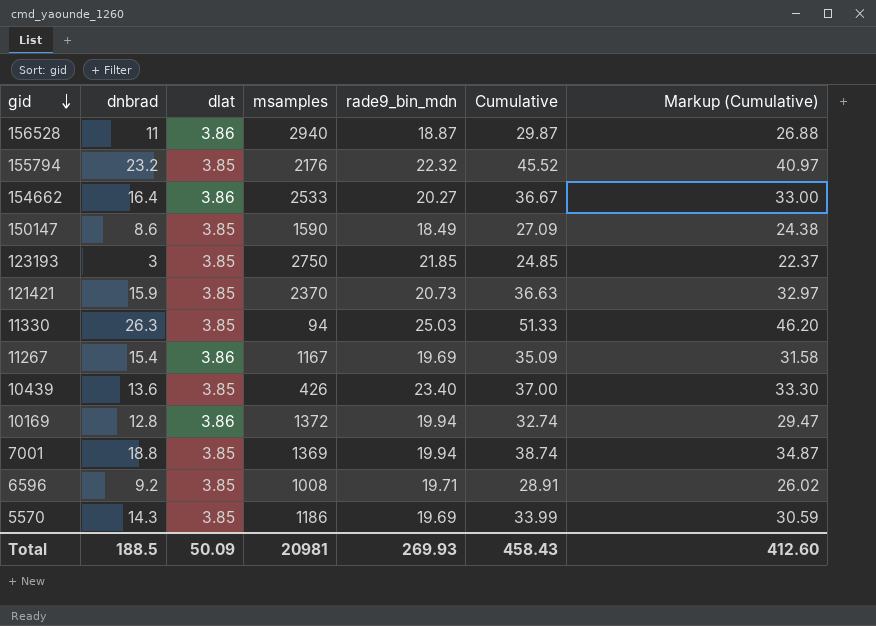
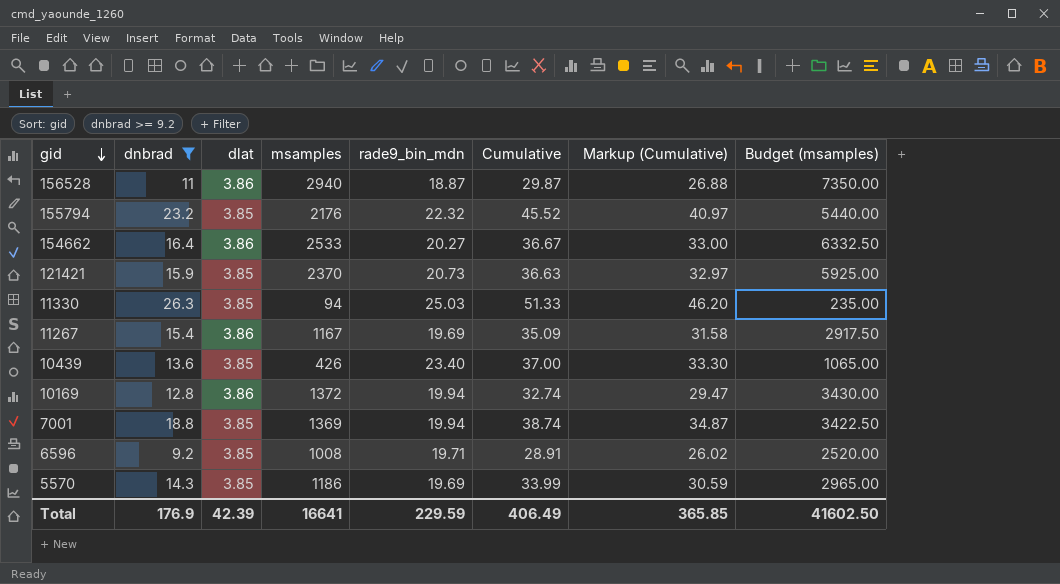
filter: none -> dnbrad >= 9.2
column Budget (msamples) | formula: none -> [msamples] * 2.5
Total | dnbrad: 188.5 -> 176.9
Total | dlat: 50.09 -> 42.39
Total | msamples: 20981 -> 16641
Total | rade9_bin_mdn: 269.93 -> 229.59
Total | Cumulative: 458.43 -> 406.49
Total | Markup (Cumulative): 412.60 -> 365.85

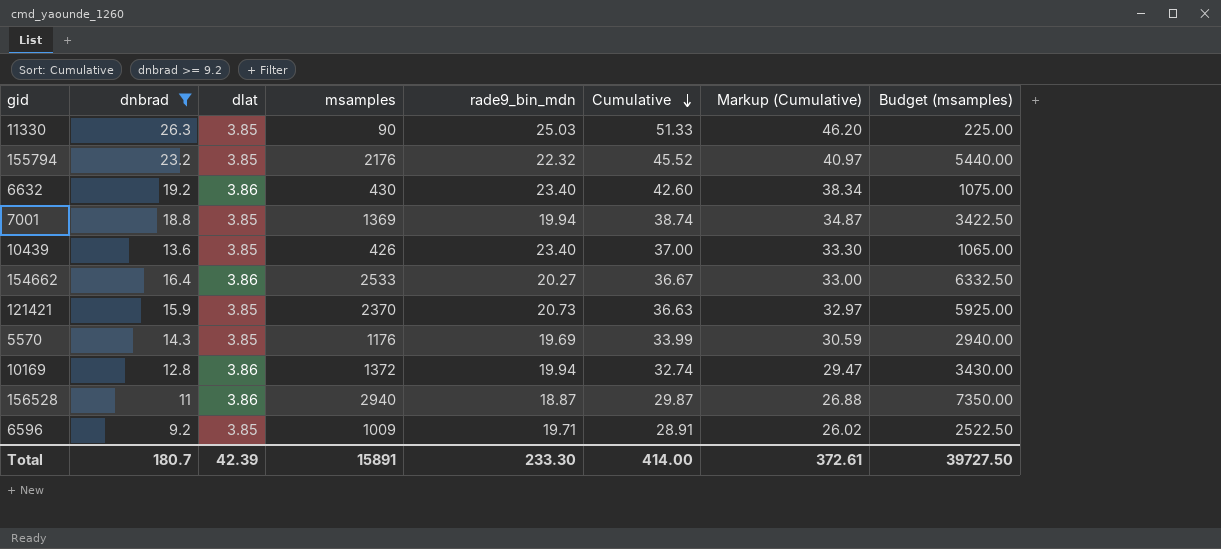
row order: gid descending -> Cumulative descending
row 11267: 15.4 | 3.86 | 1167 | 19.69 | 35.09 | 31.58 | 2917.50 -> none
11330 | msamples: 94 -> 90
11330 | Budget (msamples): 235.00 -> 225.00
row 6632: none -> 19.2 | 3.86 | 430 | 23.40 | 42.60 | 38.34 | 1075.00
5570 | msamples: 1186 -> 1176
5570 | Budget (msamples): 2965.00 -> 2940.00
6596 | msamples: 1008 -> 1009
6596 | Budget (msamples): 2520.00 -> 2522.50
Total | dnbrad: 176.9 -> 180.7
Total | msamples: 16641 -> 15891
Total | rade9_bin_mdn: 229.59 -> 233.30
Total | Cumulative: 406.49 -> 414.00
Total | Markup (Cumulative): 365.85 -> 372.61
Total | Budget (msamples): 41602.50 -> 39727.50

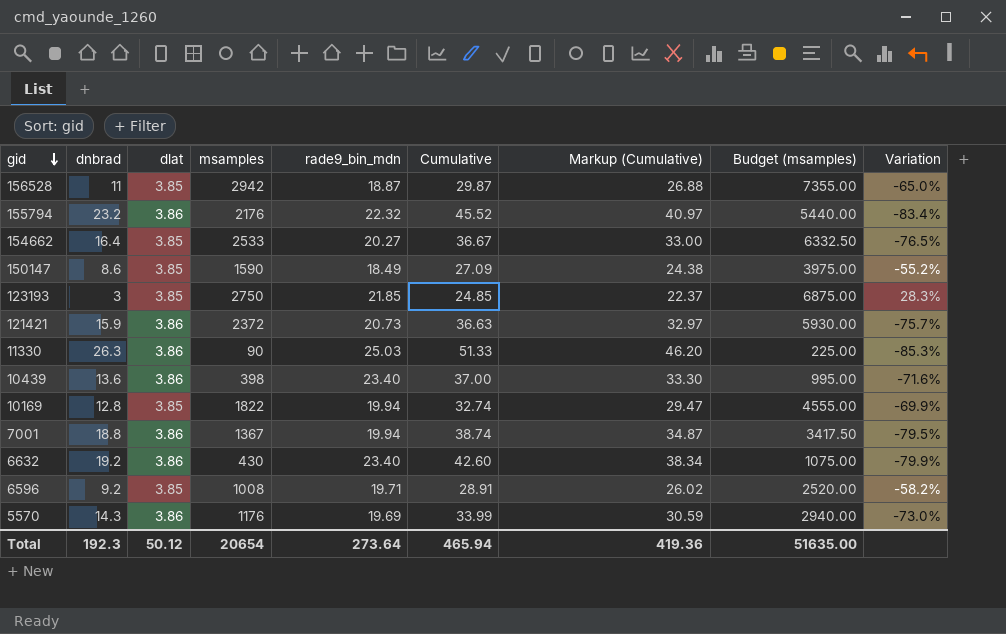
filter: dnbrad >= 9.2 -> none
row order: Cumulative descending -> gid descending
column Variation | formula: none -> ([dlat] - [dnbrad]) / [dnbrad]
156528 | dlat: 3.86 -> 3.85
156528 | msamples: 2940 -> 2942
156528 | Budget (msamples): 7350.00 -> 7355.00
155794 | dlat: 3.85 -> 3.86
154662 | dlat: 3.86 -> 3.85
121421 | dlat: 3.85 -> 3.86
121421 | msamples: 2370 -> 2372
121421 | Budget (msamples): 5925.00 -> 5930.00
11330 | dlat: 3.85 -> 3.86
10439 | dlat: 3.85 -> 3.86
10439 | msamples: 426 -> 398
10439 | Budget (msamples): 1065.00 -> 995.00
10169 | dlat: 3.86 -> 3.85
10169 | msamples: 1372 -> 1822
10169 | Budget (msamples): 3430.00 -> 4555.00
7001 | dlat: 3.85 -> 3.86
7001 | msamples: 1369 -> 1367
7001 | Budget (msamples): 3422.50 -> 3417.50
6596 | msamples: 1009 -> 1008
6596 | Budget (msamples): 2522.50 -> 2520.00
5570 | dlat: 3.85 -> 3.86
Total | dnbrad: 180.7 -> 192.3
Total | dlat: 42.39 -> 50.12
Total | msamples: 15891 -> 20654
Total | rade9_bin_mdn: 233.30 -> 273.64
Total | Cumulative: 414.00 -> 465.94
Total | Markup (Cumulative): 372.61 -> 419.36
Total | Budget (msamples): 39727.50 -> 51635.00

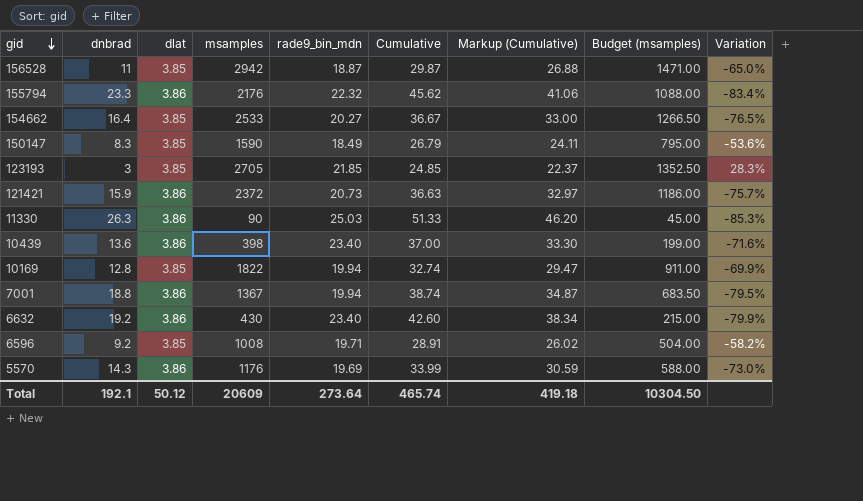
column Budget (msamples) | formula: [msamples] * 2.5 -> [msamples] * 0.5
155794 | dnbrad: 23.2 -> 23.3
155794 | Cumulative: 45.52 -> 45.62
155794 | Markup (Cumulative): 40.97 -> 41.06
150147 | dnbrad: 8.6 -> 8.3
150147 | Cumulative: 27.09 -> 26.79
150147 | Markup (Cumulative): 24.38 -> 24.11
150147 | Variation: -55.2% -> -53.6%
123193 | msamples: 2750 -> 2705
Total | dnbrad: 192.3 -> 192.1
Total | msamples: 20654 -> 20609
Total | Cumulative: 465.94 -> 465.74
Total | Markup (Cumulative): 419.36 -> 419.18
Total | Budget (msamples): 51635.00 -> 10304.50

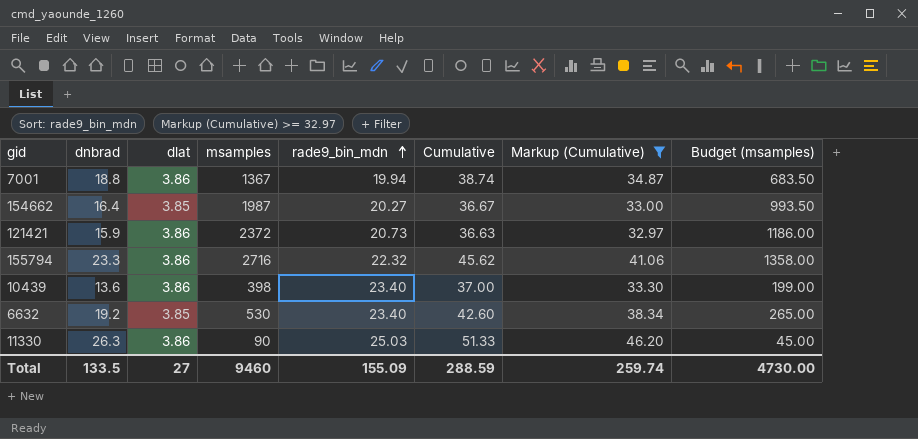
filter: none -> Markup (Cumulative) >= 32.97
row order: gid descending -> rade9_bin_mdn ascending
column Variation | formula: ([dlat] - [dnbrad]) / [dnbrad] -> none
154662 | msamples: 2533 -> 1987
154662 | Budget (msamples): 1266.50 -> 993.50
155794 | msamples: 2176 -> 2716
155794 | Budget (msamples): 1088.00 -> 1358.00
6632 | dlat: 3.86 -> 3.85
6632 | msamples: 430 -> 530
6632 | Budget (msamples): 215.00 -> 265.00
Total | dnbrad: 192.1 -> 133.5
Total | dlat: 50.12 -> 27
Total | msamples: 20609 -> 9460
Total | rade9_bin_mdn: 273.64 -> 155.09
Total | Cumulative: 465.74 -> 288.59
Total | Markup (Cumulative): 419.18 -> 259.74
Total | Budget (msamples): 10304.50 -> 4730.00

